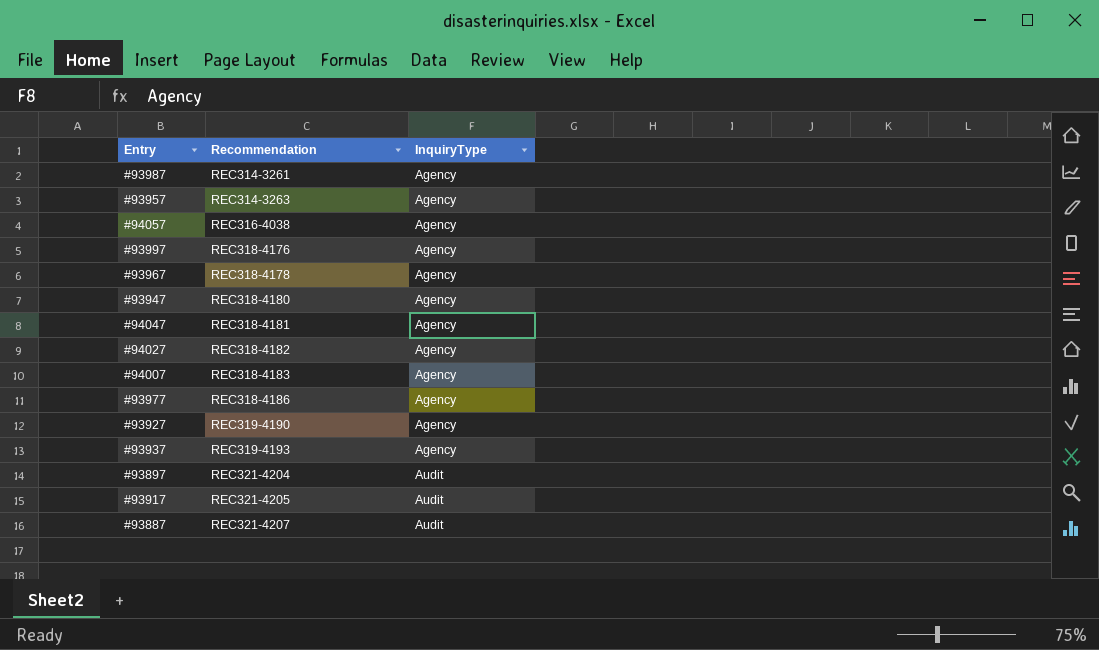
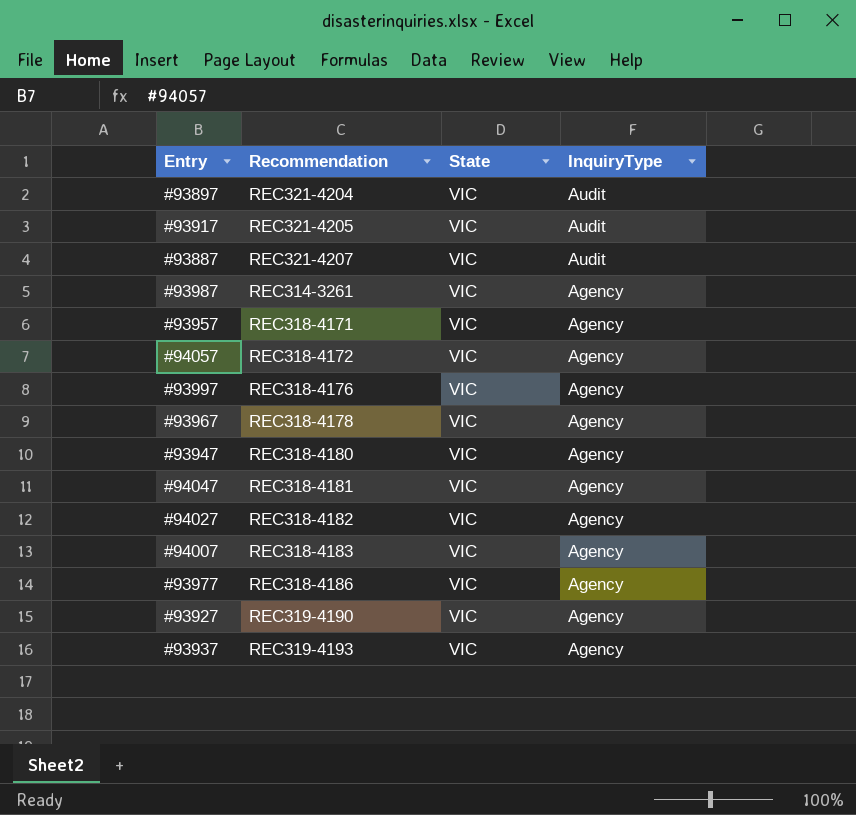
row order: Recommendation ascending -> InquiryType descending
column State | position: none -> 3
#93957 | Recommendation: REC314-3263 -> REC318-4171
#94057 | Recommendation: REC316-4038 -> REC318-4172

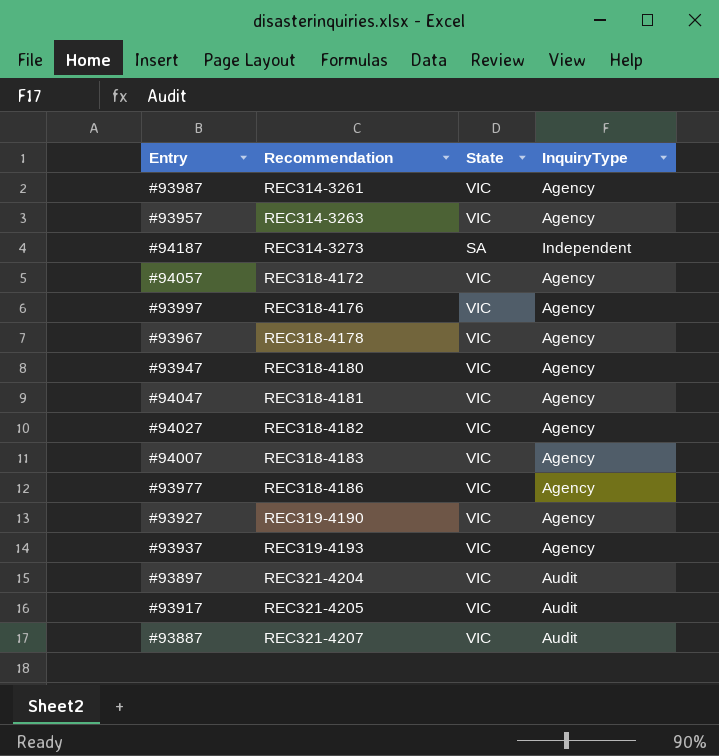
row order: InquiryType descending -> Recommendation ascending
#93957 | Recommendation: REC318-4171 -> REC314-3263
row #94187: none -> REC314-3273 | SA | Independent

